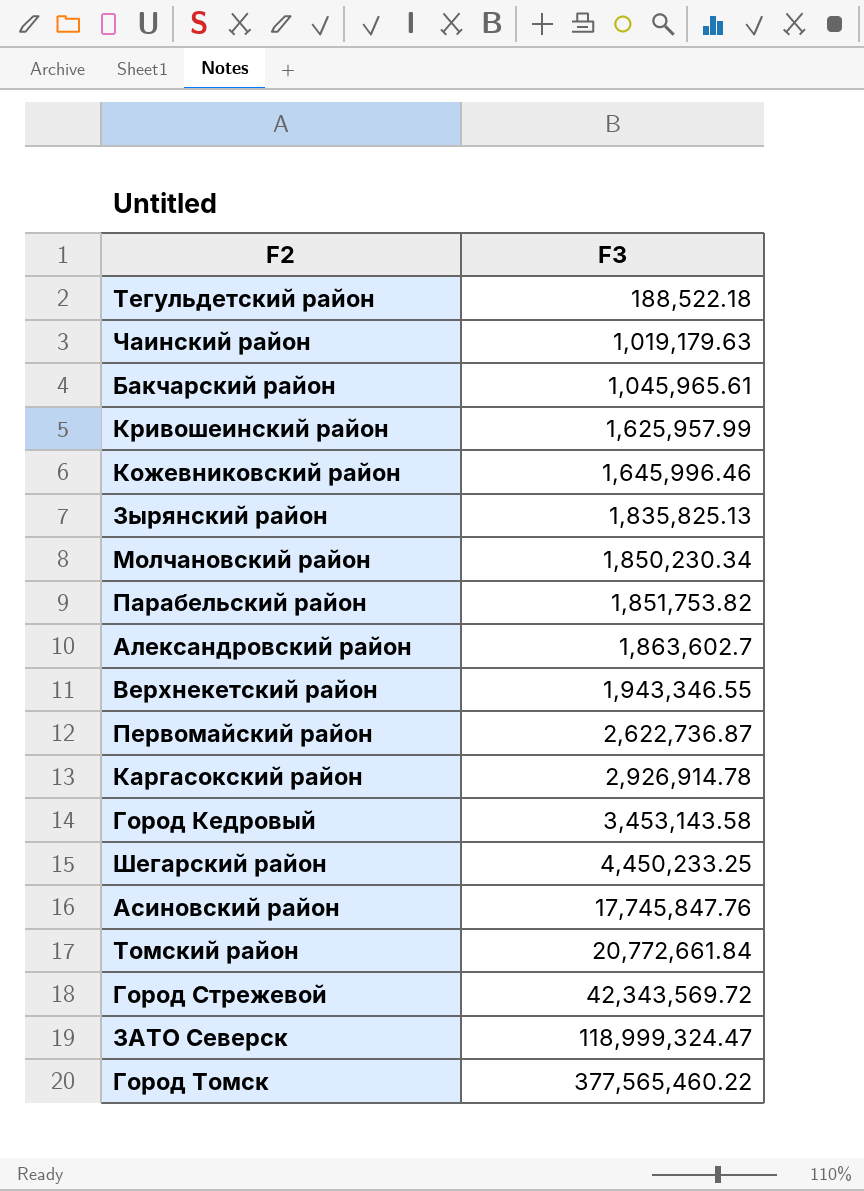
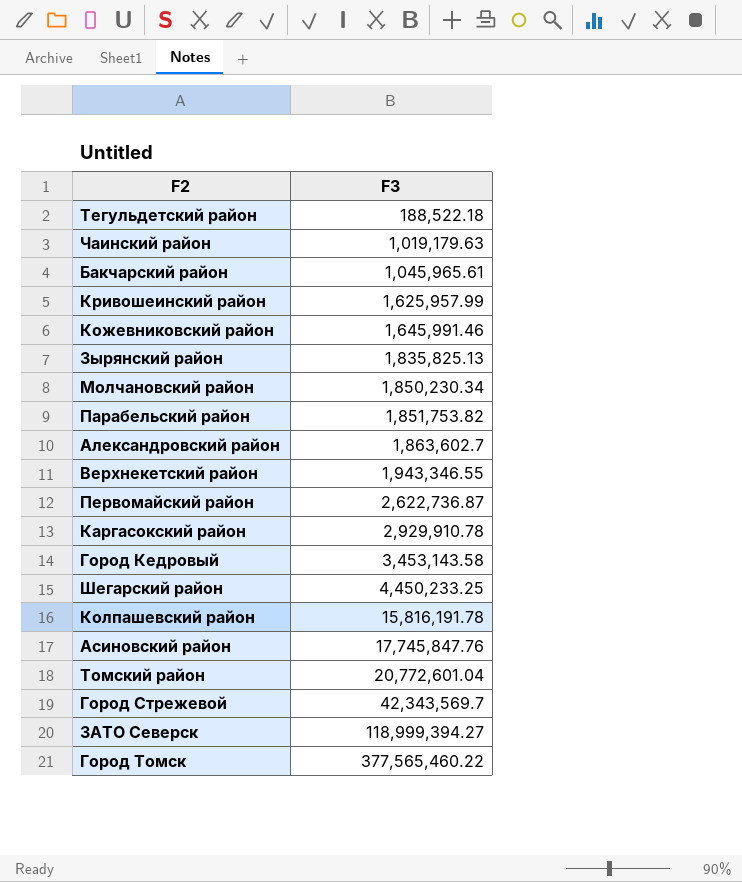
Кожевниковский район | F3: 1,645,996.46 -> 1,645,991.46
Каргасокский район | F3: 2,926,914.78 -> 2,929,910.78
row Колпашевский район: none -> 15,816,191.78
Томский район | F3: 20,772,661.84 -> 20,772,601.04
Город Стрежевой | F3: 42,343,569.72 -> 42,343,569.7
ЗАТО Северск | F3: 118,999,324.47 -> 118,999,394.27

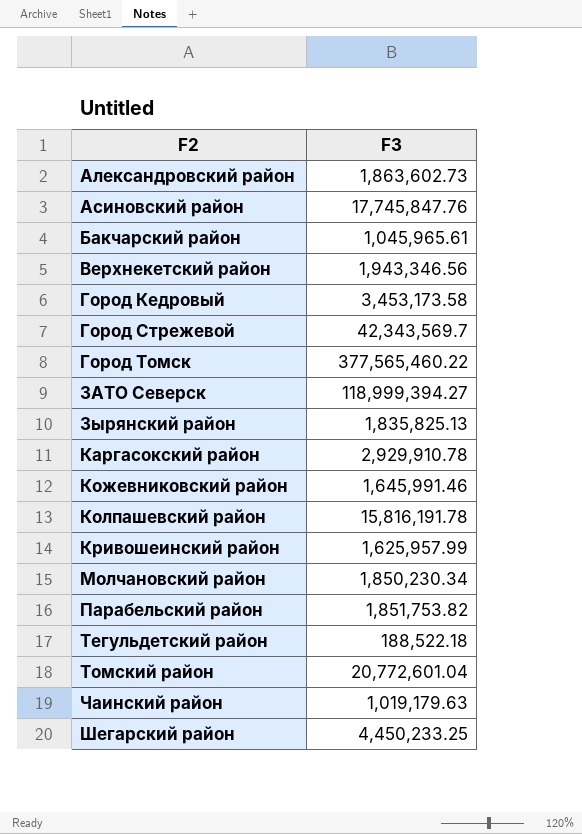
row order: F3 ascending -> F2 ascending
row Первомайский район: 2,622,736.87 -> none
Александровский район | F3: 1,863,602.7 -> 1,863,602.73
Верхнекетский район | F3: 1,943,346.55 -> 1,943,346.56
Город Кедровый | F3: 3,453,143.58 -> 3,453,173.58

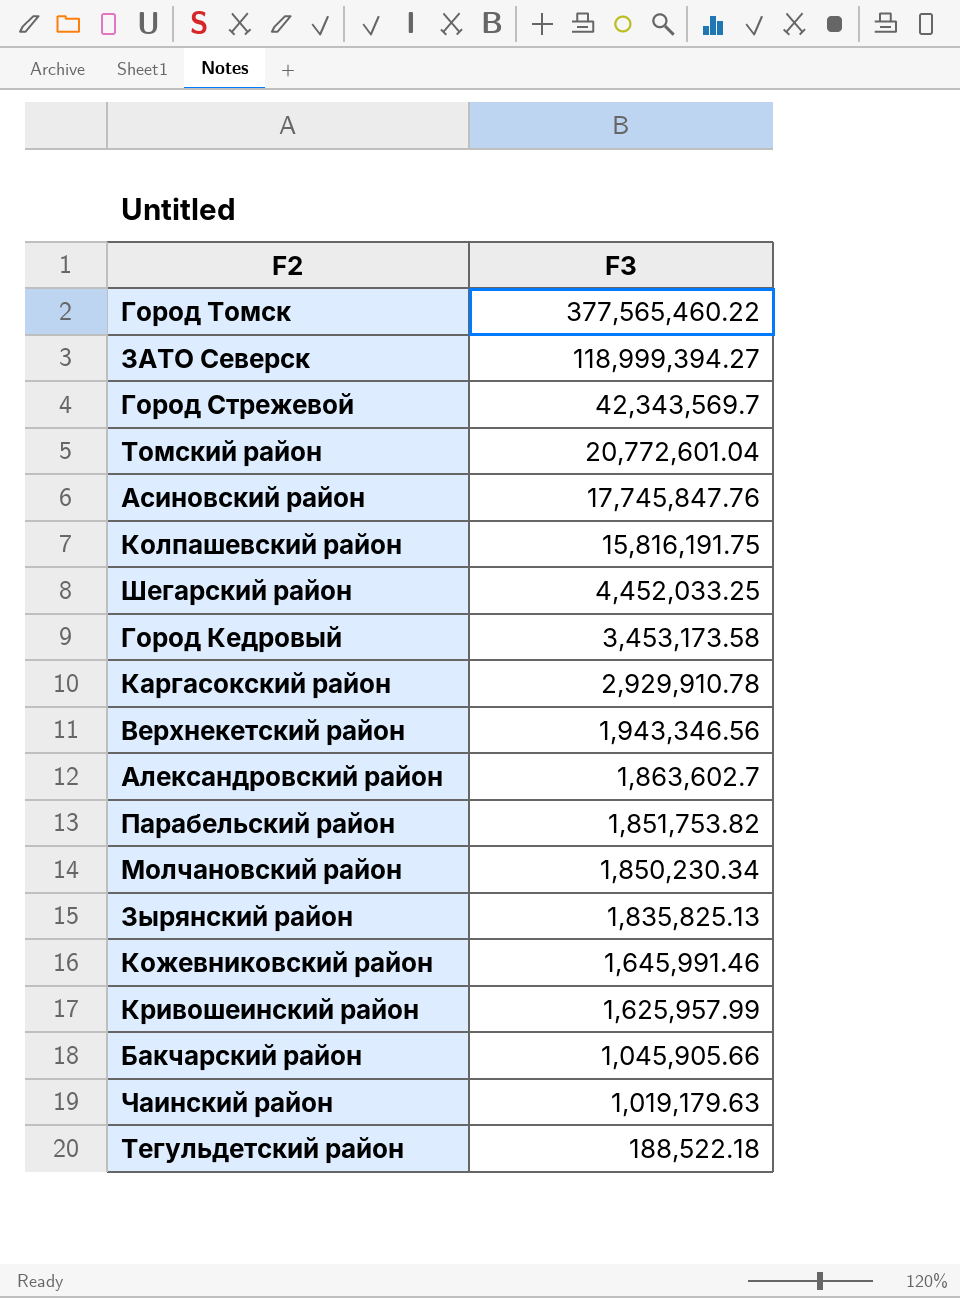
row order: F2 ascending -> F3 descending
Колпашевский район | F3: 15,816,191.78 -> 15,816,191.75
Шегарский район | F3: 4,450,233.25 -> 4,452,033.25
Александровский район | F3: 1,863,602.73 -> 1,863,602.7
Бакчарский район | F3: 1,045,965.61 -> 1,045,905.66

